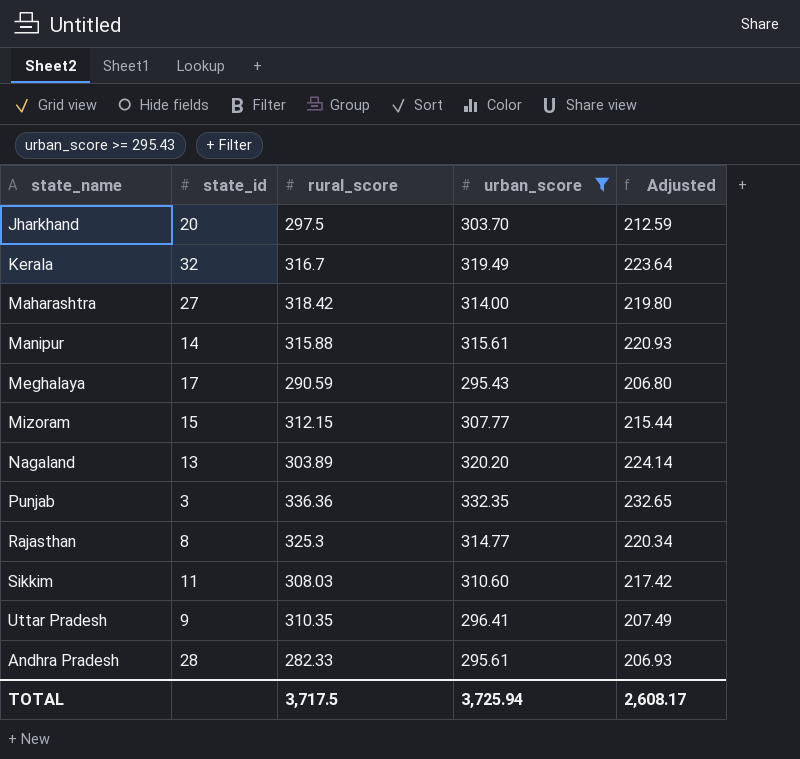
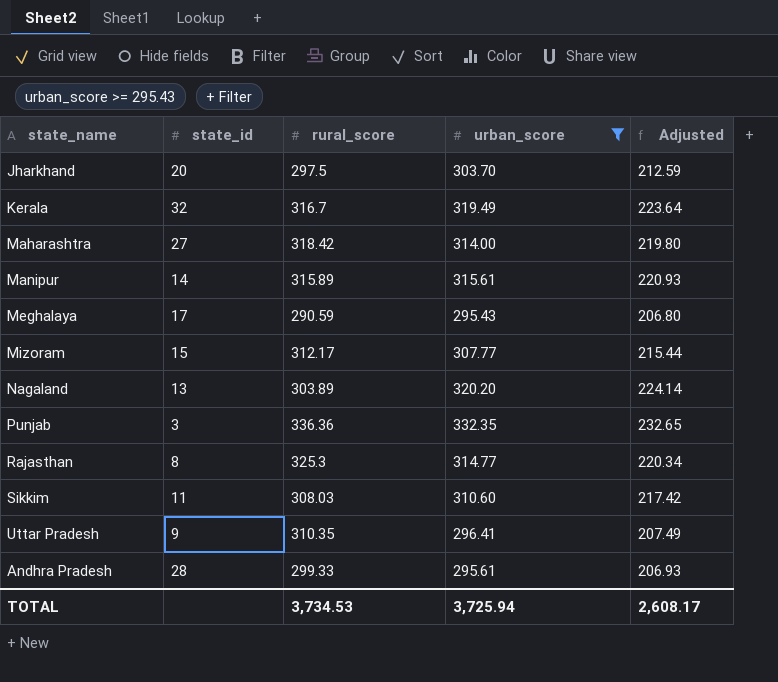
Manipur | rural_score: 315.88 -> 315.89
Mizoram | rural_score: 312.15 -> 312.17
Andhra Pradesh | rural_score: 282.33 -> 299.33
TOTAL | rural_score: 3,717.5 -> 3,734.53

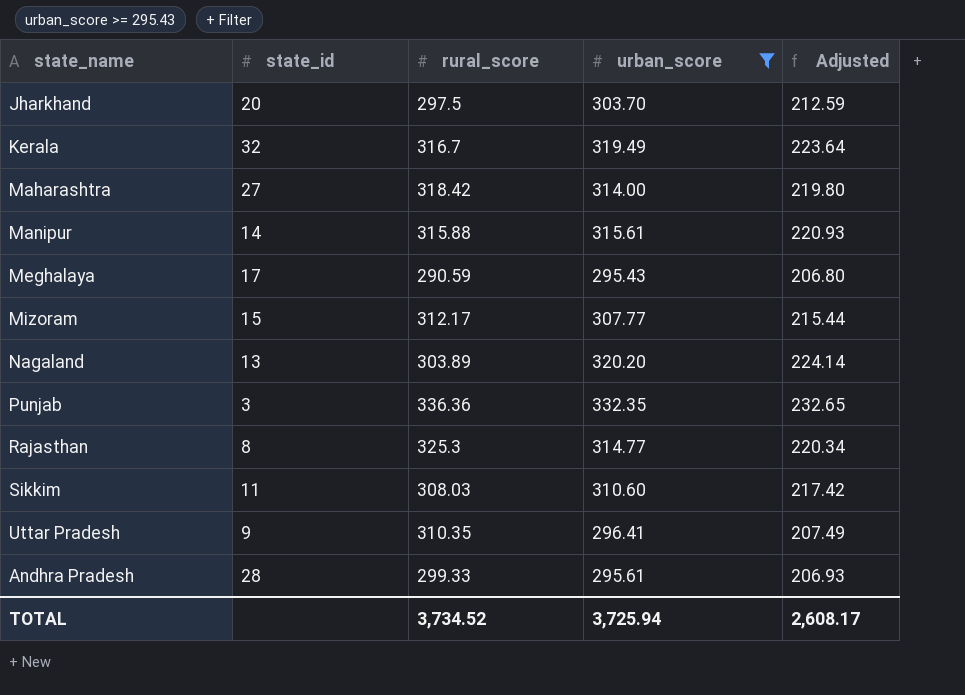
Manipur | rural_score: 315.89 -> 315.88
TOTAL | rural_score: 3,734.53 -> 3,734.52

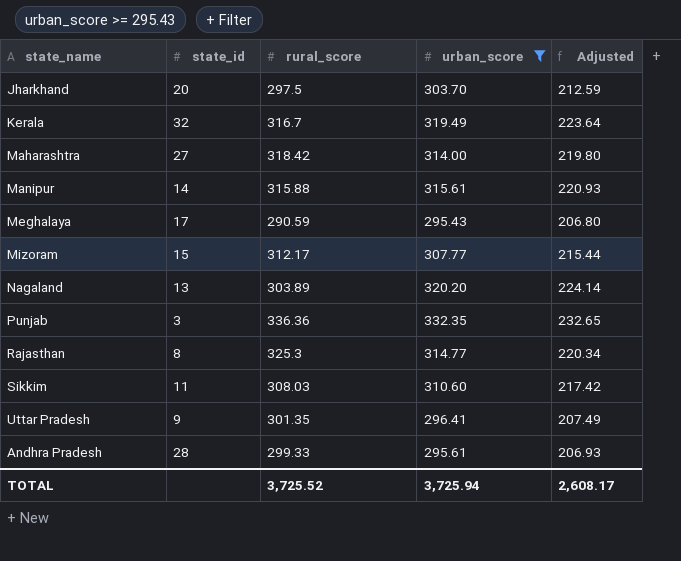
Uttar Pradesh | rural_score: 310.35 -> 301.35
TOTAL | rural_score: 3,734.52 -> 3,725.52

